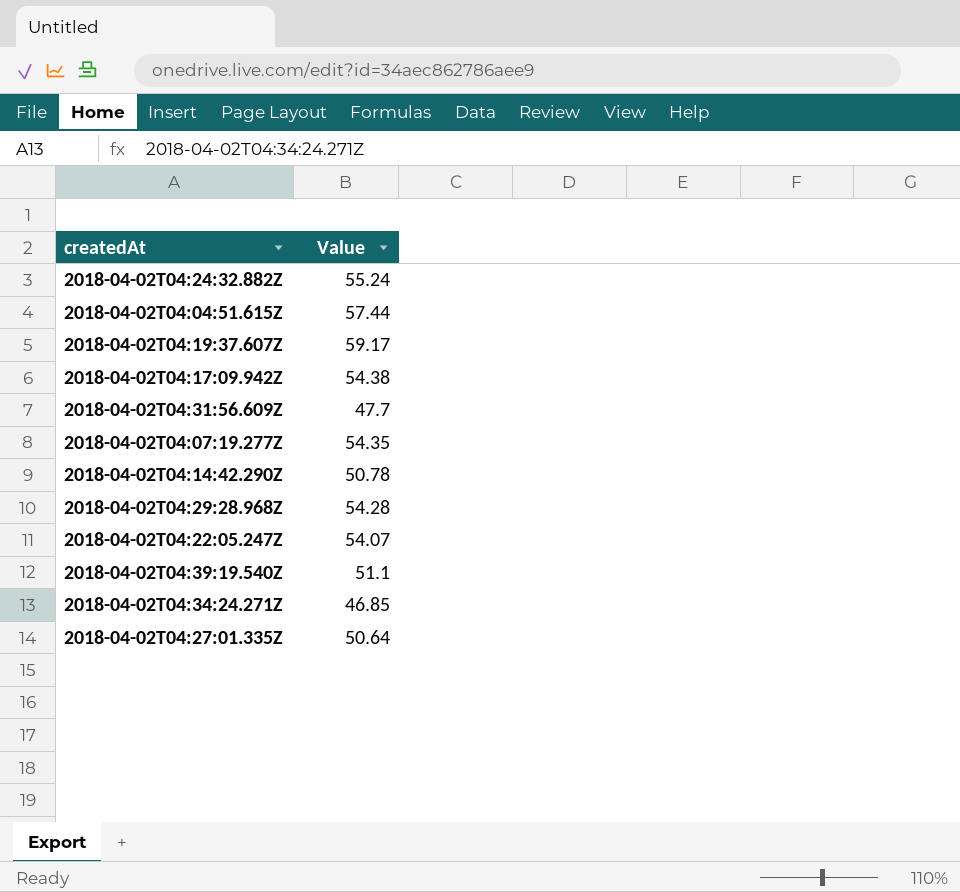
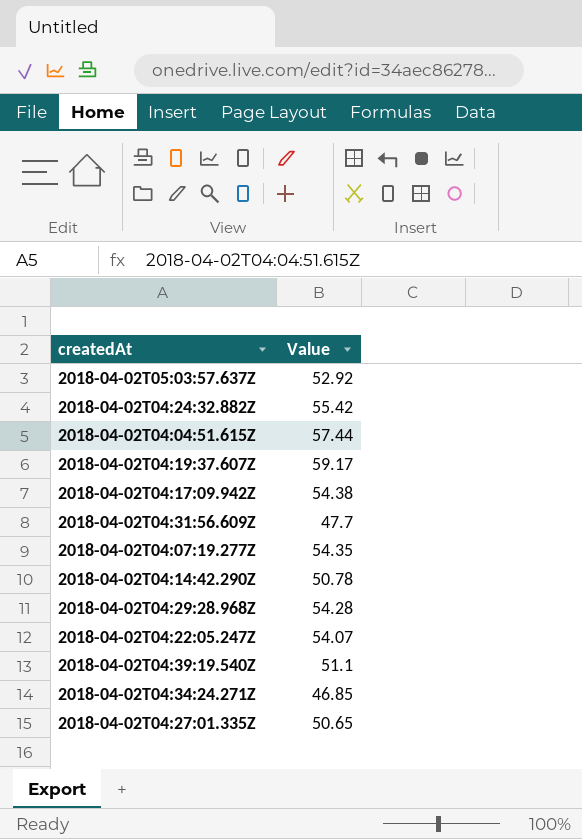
row 2018-04-02T05:03:57.637Z: none -> 52.92
2018-04-02T04:24:32.882Z | Value: 55.24 -> 55.42
2018-04-02T04:27:01.335Z | Value: 50.64 -> 50.65

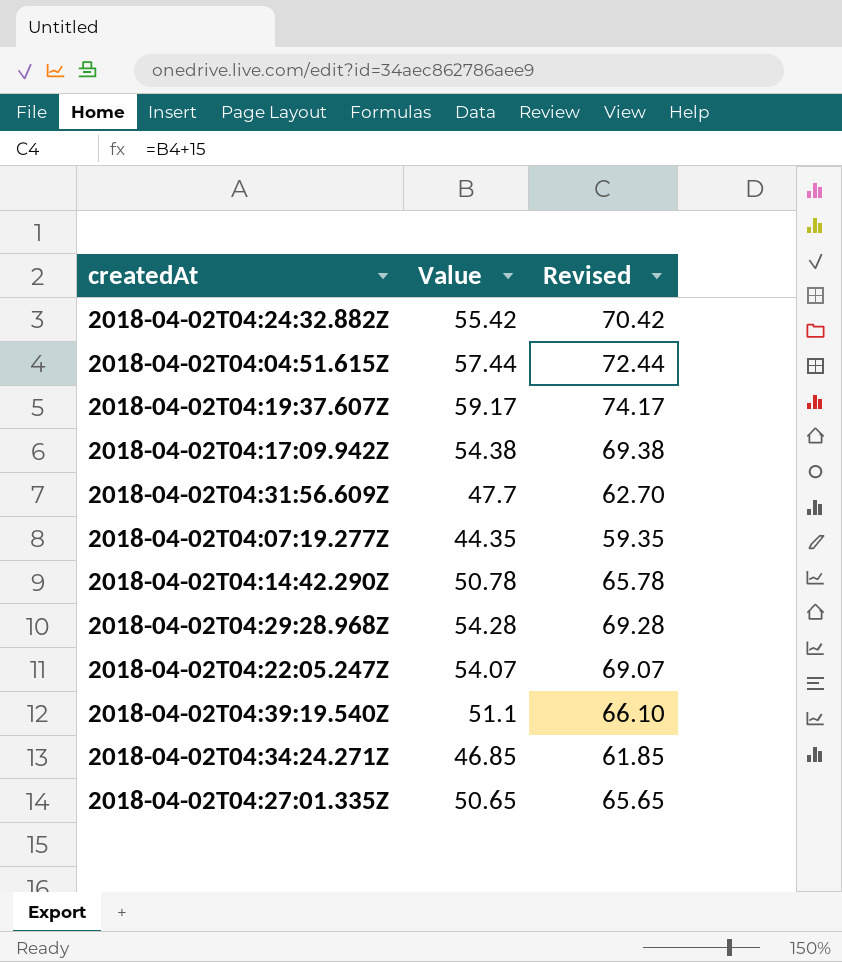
column Revised | formula: none -> [Value] + 15
row 2018-04-02T05:03:57.637Z: 52.92 -> none
2018-04-02T04:07:19.277Z | Value: 54.35 -> 44.35

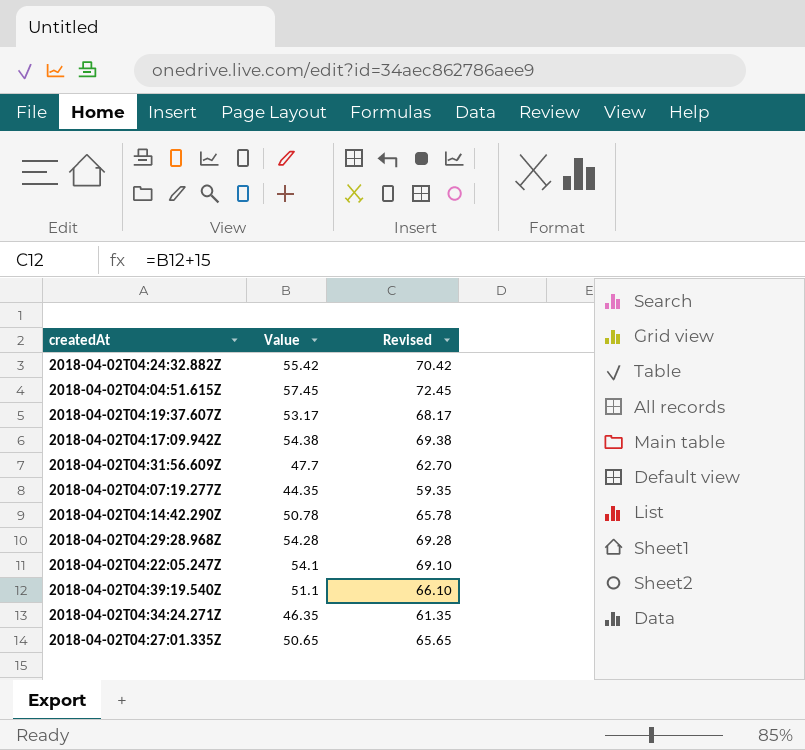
2018-04-02T04:04:51.615Z | Value: 57.44 -> 57.45
2018-04-02T04:04:51.615Z | Revised: 72.44 -> 72.45
2018-04-02T04:19:37.607Z | Value: 59.17 -> 53.17
2018-04-02T04:19:37.607Z | Revised: 74.17 -> 68.17
2018-04-02T04:22:05.247Z | Value: 54.07 -> 54.1
2018-04-02T04:22:05.247Z | Revised: 69.07 -> 69.10
2018-04-02T04:34:24.271Z | Value: 46.85 -> 46.35
2018-04-02T04:34:24.271Z | Revised: 61.85 -> 61.35

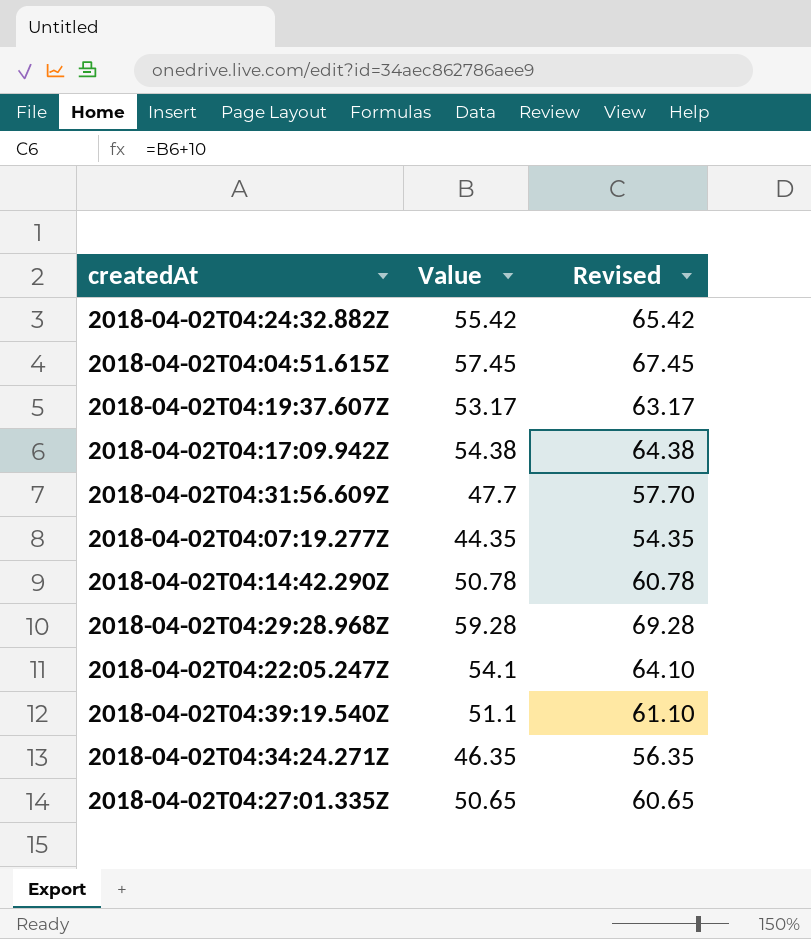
column Revised | formula: [Value] + 15 -> [Value] + 10
2018-04-02T04:29:28.968Z | Value: 54.28 -> 59.28

